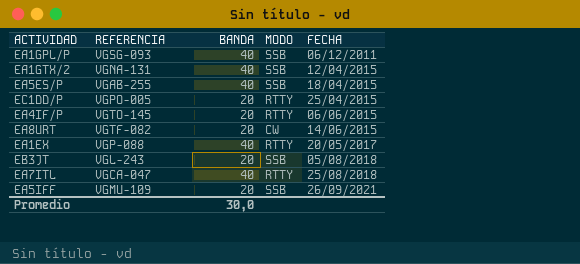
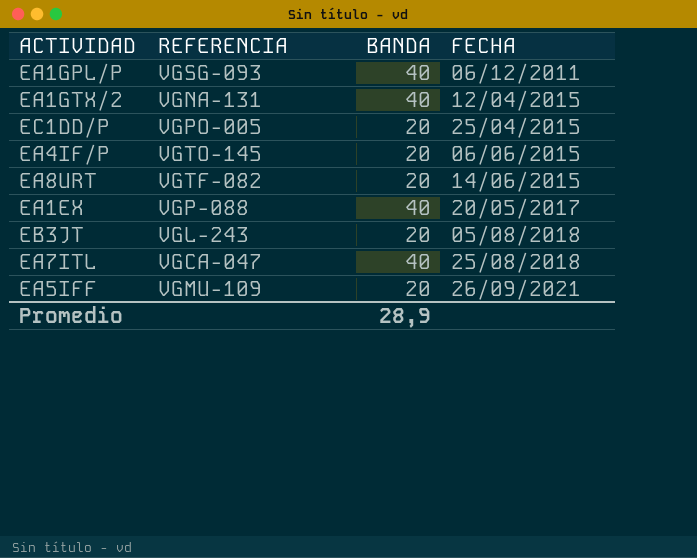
column MODO | position: 4 -> none
row EA5ES/P: VGAB-255 | 40 | SSB | 18/04/2015 -> none
Promedio | BANDA: 30,0 -> 28,9

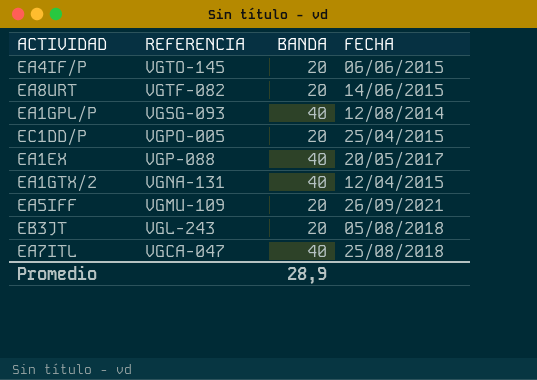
row order: FECHA ascending -> REFERENCIA descending
EA1GPL/P | FECHA: 06/12/2011 -> 12/08/2014

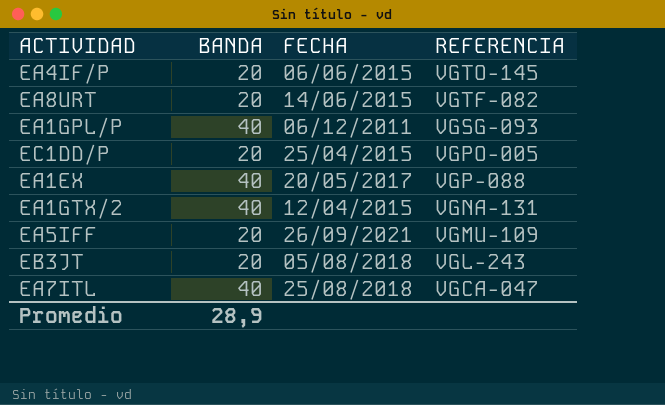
column REFERENCIA | position: 2 -> 4
EA1GPL/P | FECHA: 12/08/2014 -> 06/12/2011

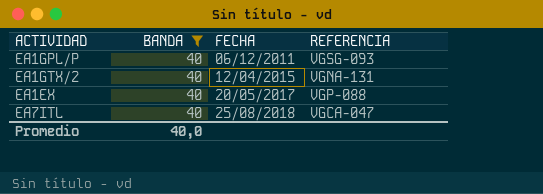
filter: none -> BANDA = 40
row order: REFERENCIA descending -> FECHA ascending
Promedio | BANDA: 28,9 -> 40,0

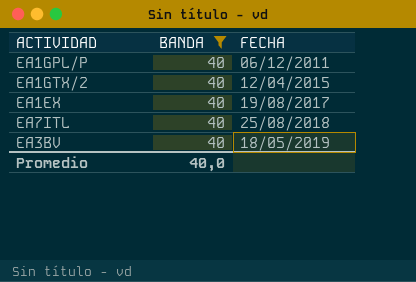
column REFERENCIA | position: 4 -> none
EA1EX | FECHA: 20/05/2017 -> 19/08/2017
row EA3BV: none -> 40 | 18/05/2019

